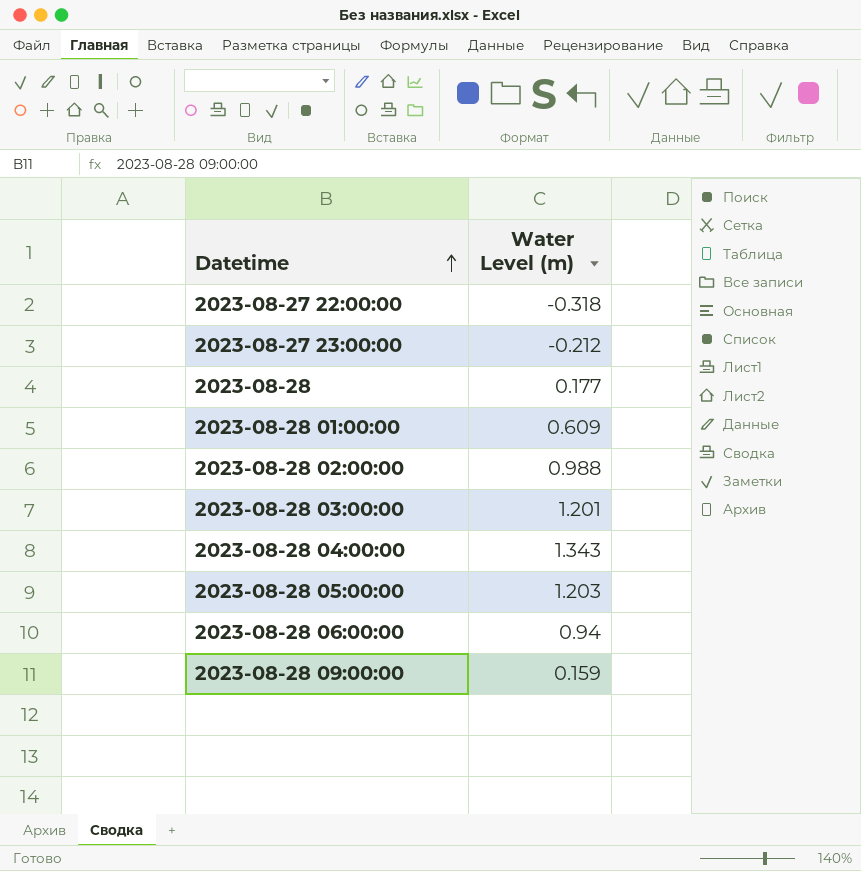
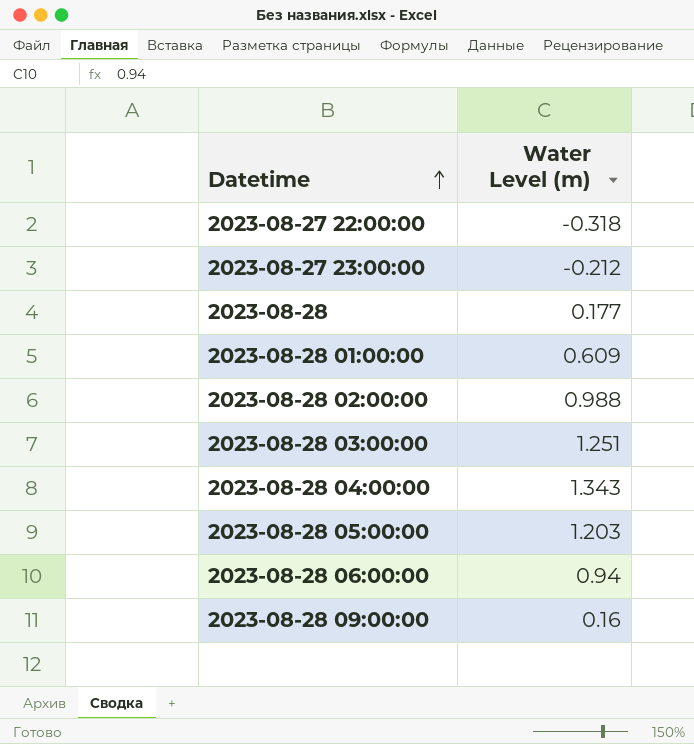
2023-08-28 03:00:00 | Water Level (m): 1.201 -> 1.251
2023-08-28 09:00:00 | Water Level (m): 0.159 -> 0.16

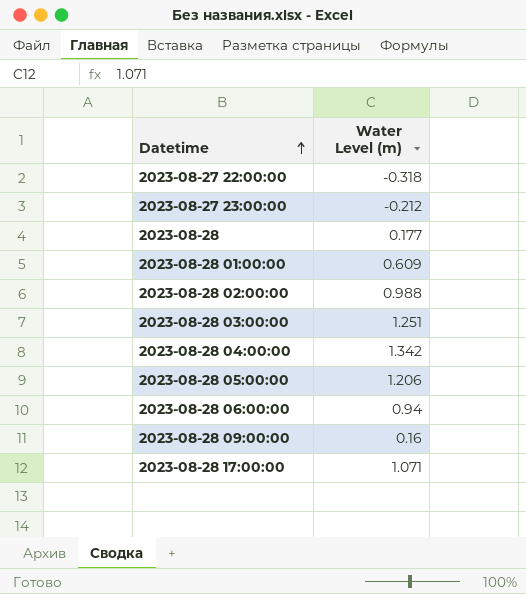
2023-08-28 04:00:00 | Water Level (m): 1.343 -> 1.342
2023-08-28 05:00:00 | Water Level (m): 1.203 -> 1.206
row 2023-08-28 17:00:00: none -> 1.071

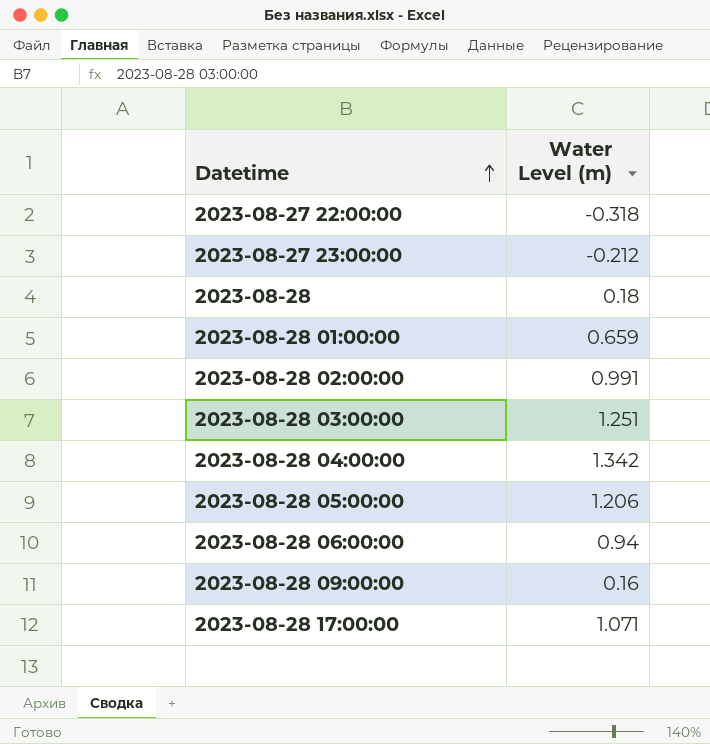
2023-08-28 | Water Level (m): 0.177 -> 0.18
2023-08-28 01:00:00 | Water Level (m): 0.609 -> 0.659
2023-08-28 02:00:00 | Water Level (m): 0.988 -> 0.991

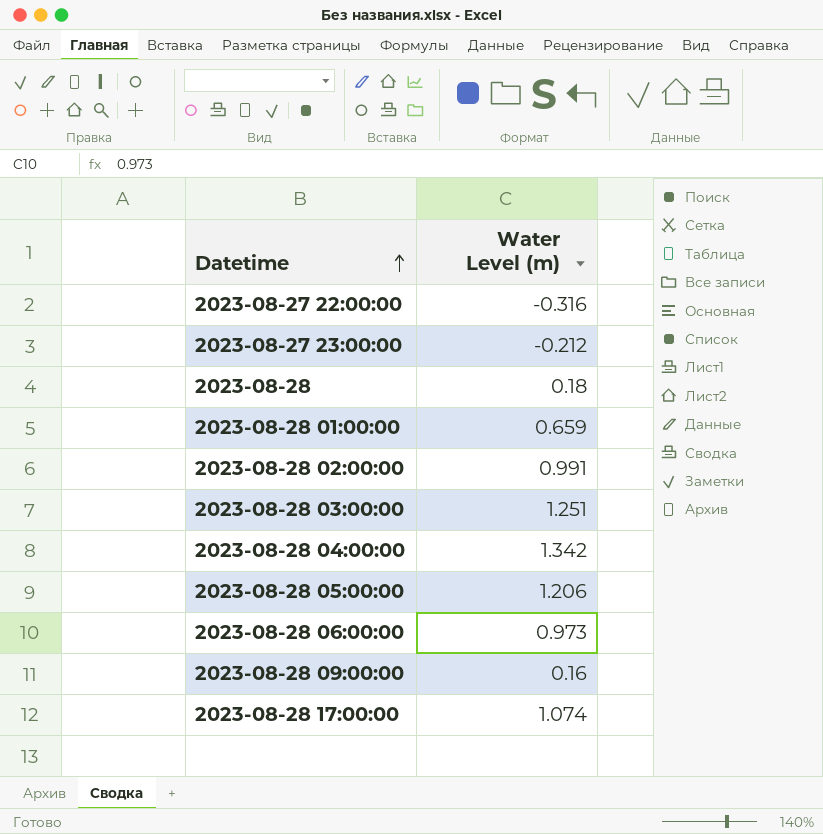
2023-08-27 22:00:00 | Water Level (m): -0.318 -> -0.316
2023-08-28 06:00:00 | Water Level (m): 0.94 -> 0.973
2023-08-28 17:00:00 | Water Level (m): 1.071 -> 1.074

